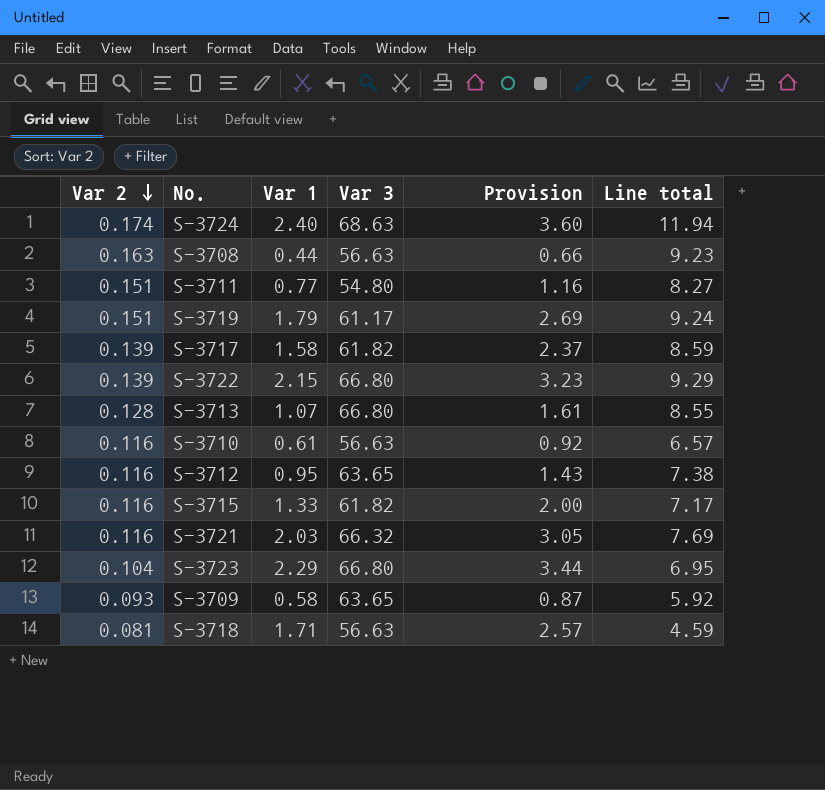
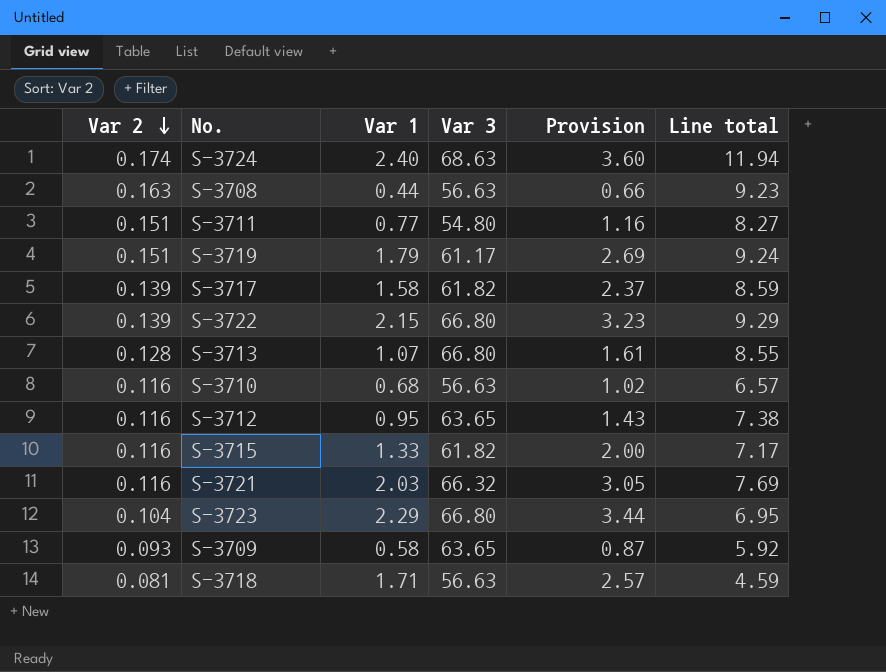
S-3710 | Var 1: 0.61 -> 0.68
S-3710 | Provision: 0.92 -> 1.02

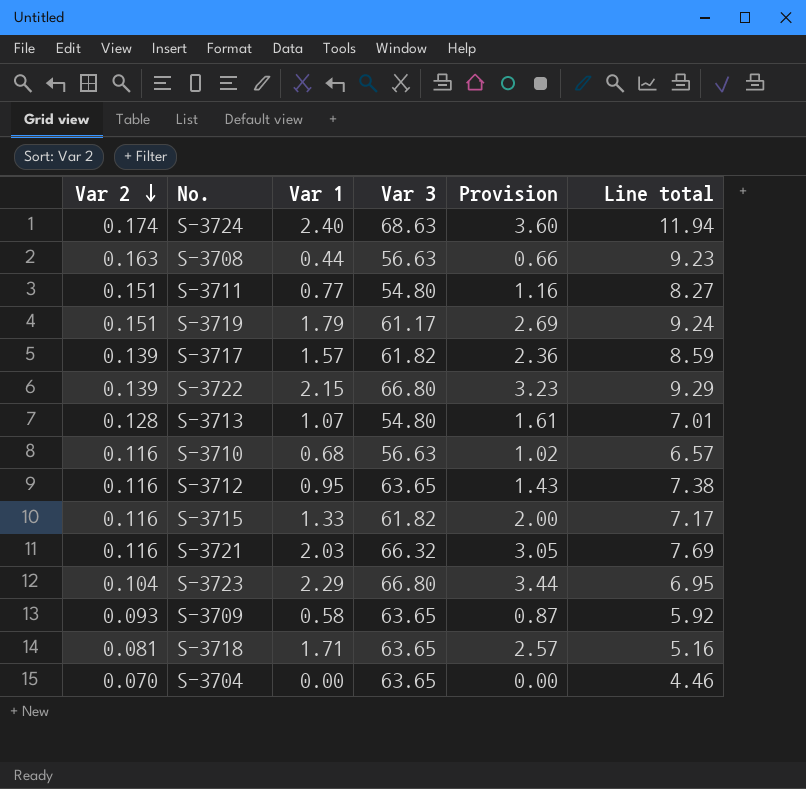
S-3717 | Var 1: 1.58 -> 1.57
S-3717 | Provision: 2.37 -> 2.36
S-3713 | Var 3: 66.80 -> 54.80
S-3713 | Line total: 8.55 -> 7.01
S-3718 | Var 3: 56.63 -> 63.65
S-3718 | Line total: 4.59 -> 5.16
row S-3704: none -> 0.070 | 0.00 | 63.65 | 0.00 | 4.46

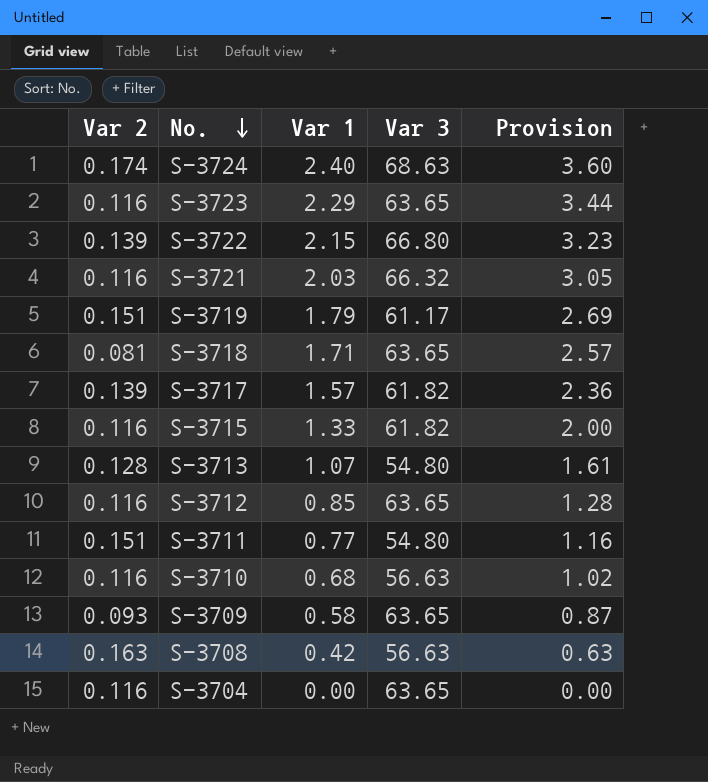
row order: Var 2 descending -> No. descending
column Line total | formula: [Var 2] * [Var 3] -> none
S-3723 | Var 2: 0.104 -> 0.116
S-3723 | Var 3: 66.80 -> 63.65
S-3712 | Var 1: 0.95 -> 0.85
S-3712 | Provision: 1.43 -> 1.28
S-3708 | Var 1: 0.44 -> 0.42
S-3708 | Provision: 0.66 -> 0.63
S-3704 | Var 2: 0.070 -> 0.116

